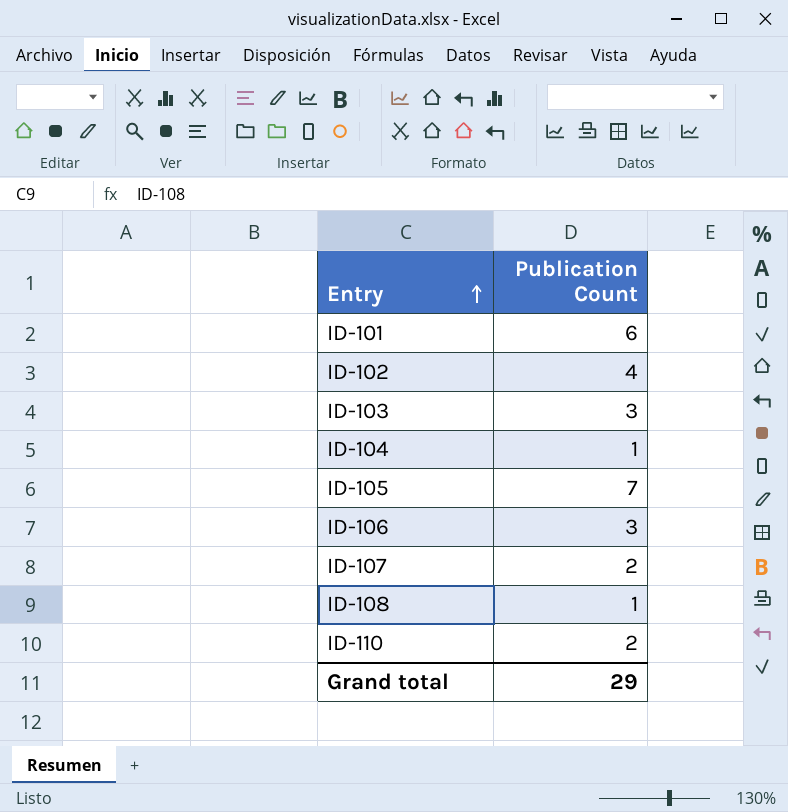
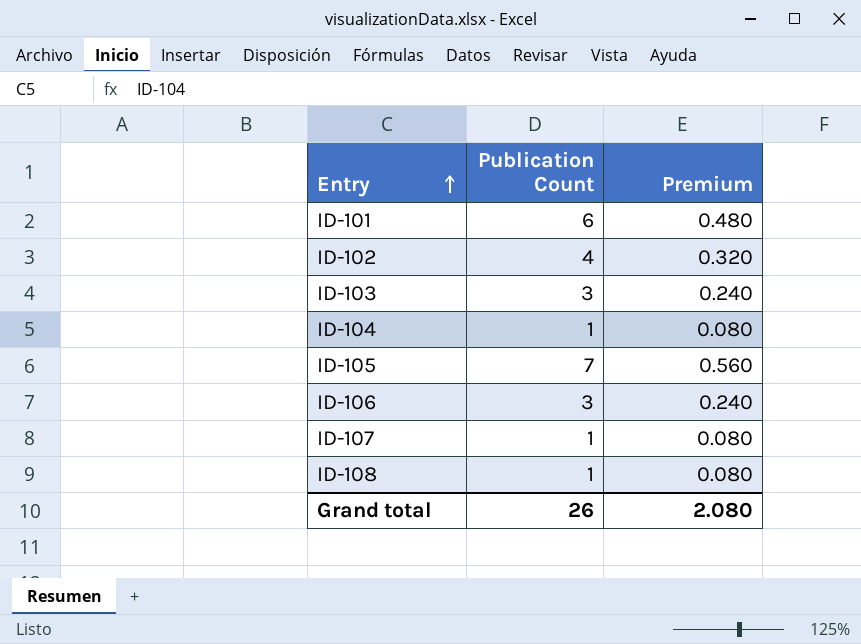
column Premium | formula: none -> [Publication Count] * 0.08
row ID-110: 2 -> none
ID-107 | Publication Count: 2 -> 1
Grand total | Publication Count: 29 -> 26

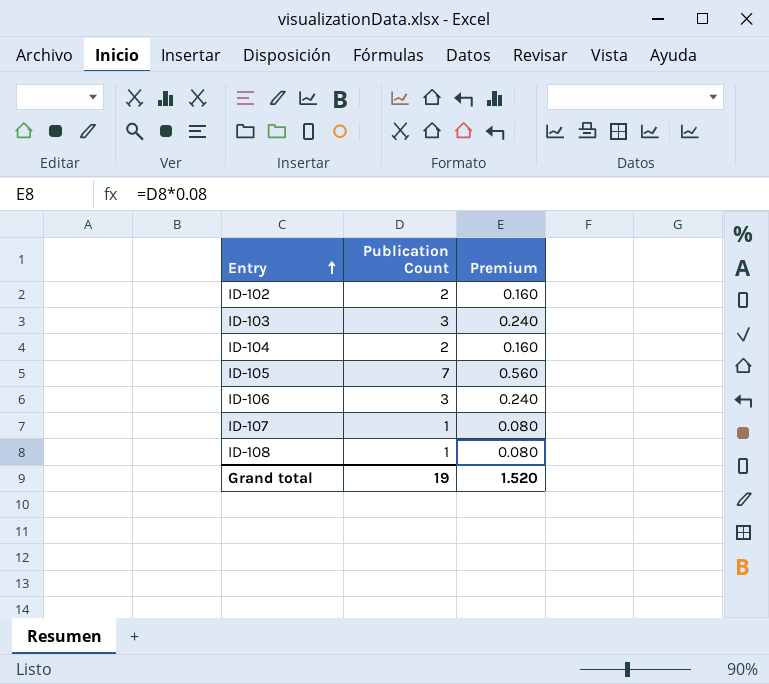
row ID-101: 6 | 0.480 -> none
ID-102 | Publication Count: 4 -> 2
ID-102 | Premium: 0.320 -> 0.160
ID-104 | Publication Count: 1 -> 2
ID-104 | Premium: 0.080 -> 0.160
Grand total | Publication Count: 26 -> 19
Grand total | Premium: 2.080 -> 1.520

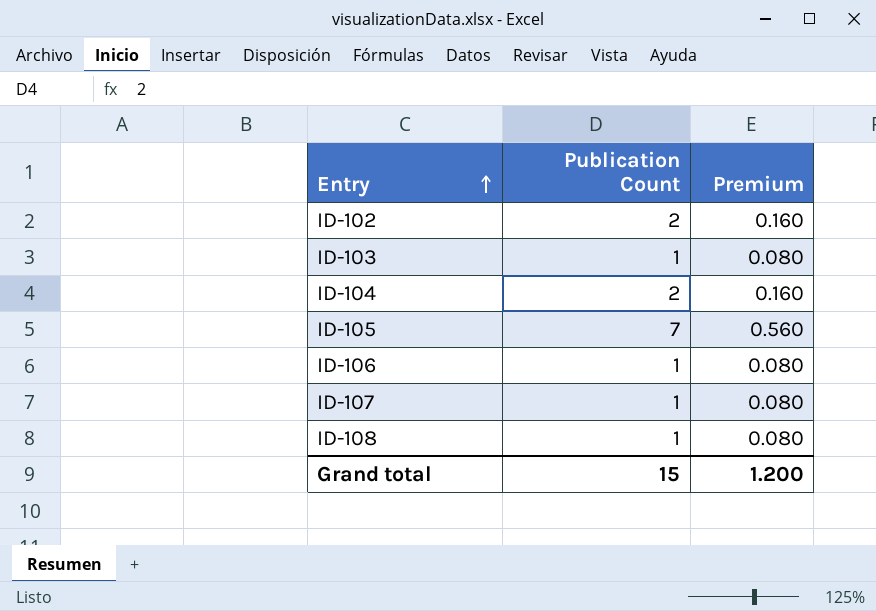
ID-103 | Publication Count: 3 -> 1
ID-103 | Premium: 0.240 -> 0.080
ID-106 | Publication Count: 3 -> 1
ID-106 | Premium: 0.240 -> 0.080
Grand total | Publication Count: 19 -> 15
Grand total | Premium: 1.520 -> 1.200

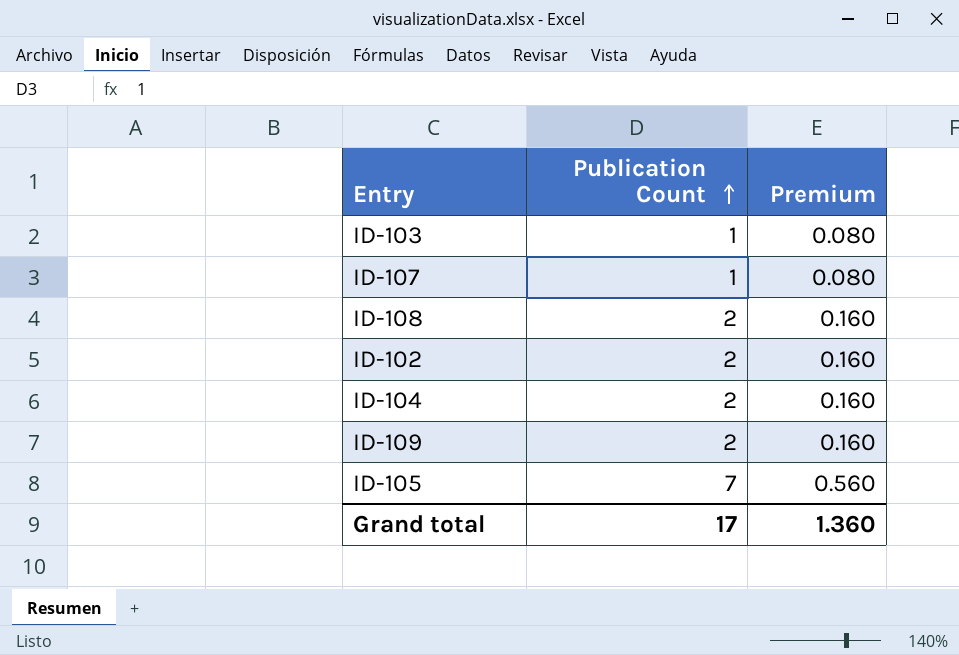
row order: Entry ascending -> Publication Count ascending
row ID-106: 1 | 0.080 -> none
ID-108 | Publication Count: 1 -> 2
ID-108 | Premium: 0.080 -> 0.160
row ID-109: none -> 2 | 0.160
Grand total | Publication Count: 15 -> 17
Grand total | Premium: 1.200 -> 1.360

